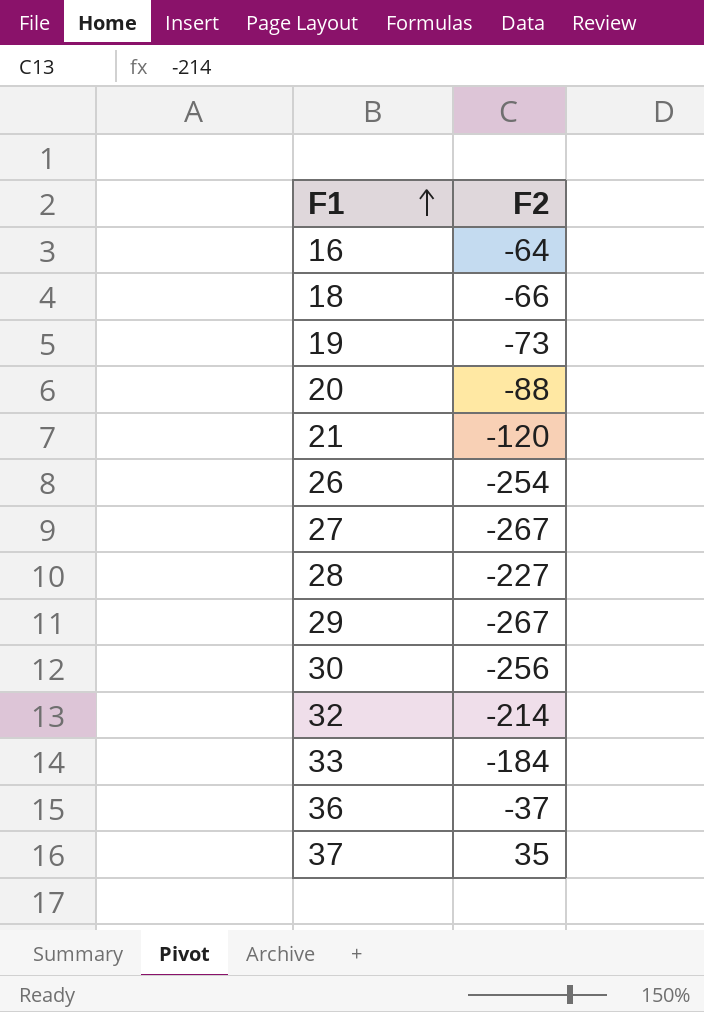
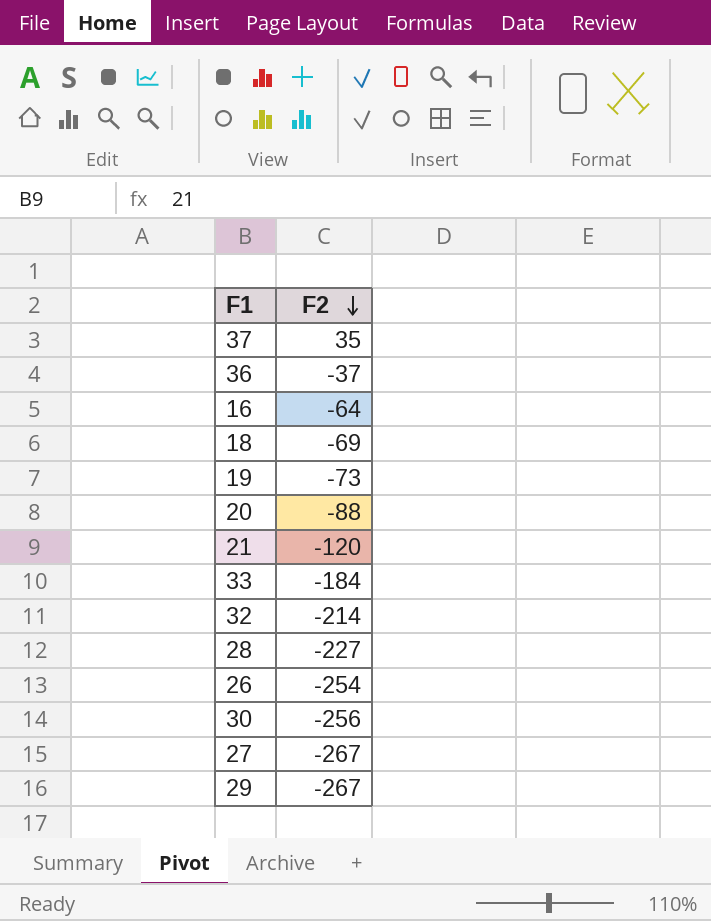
row order: F1 ascending -> F2 descending
18 | F2: -66 -> -69

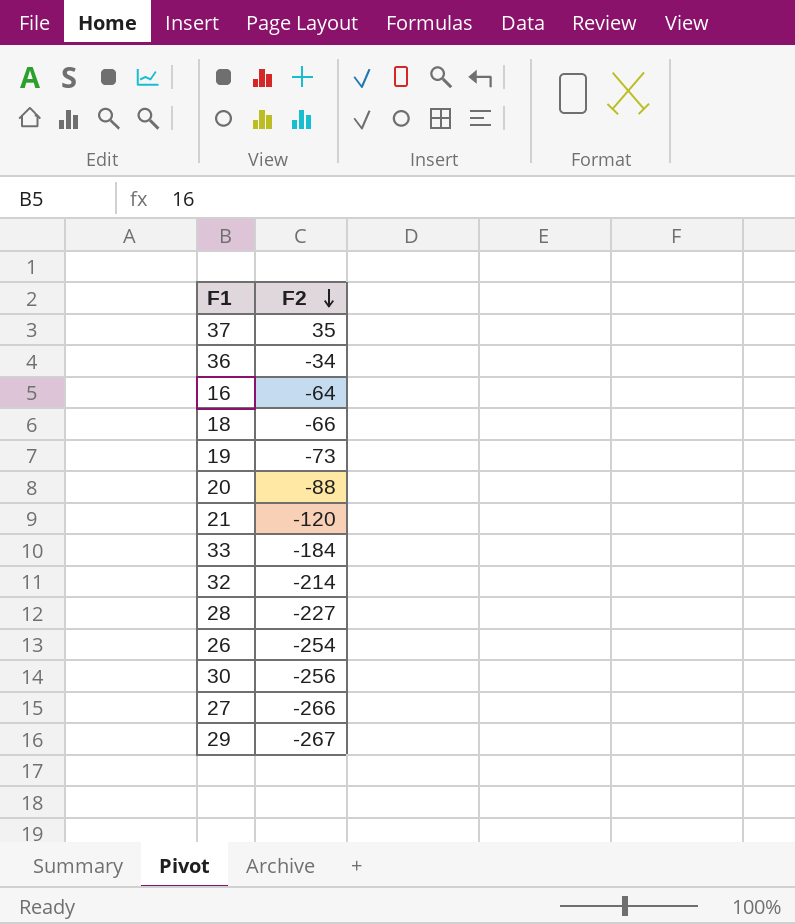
36 | F2: -37 -> -34
18 | F2: -69 -> -66
27 | F2: -267 -> -266

